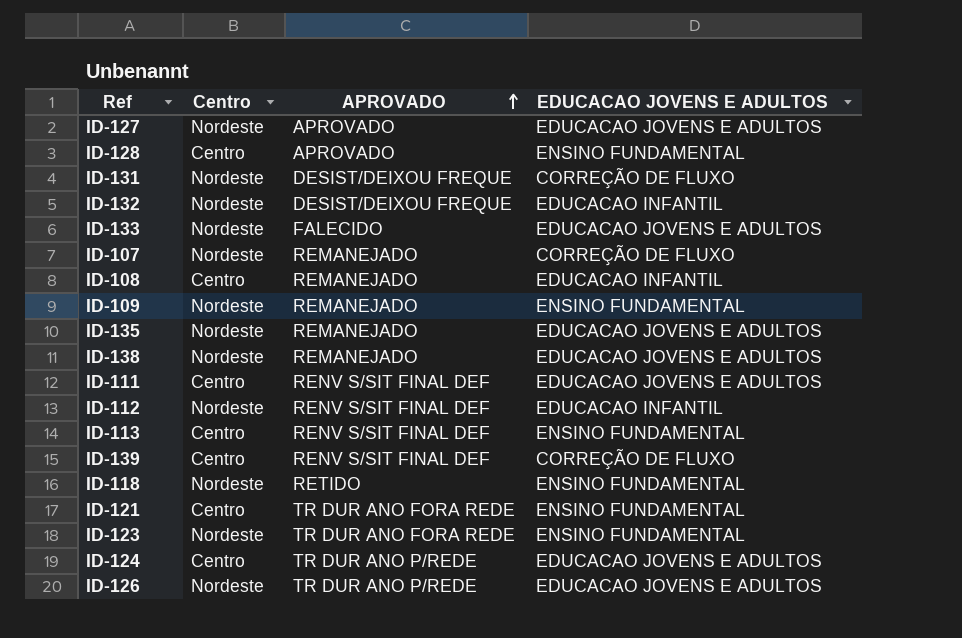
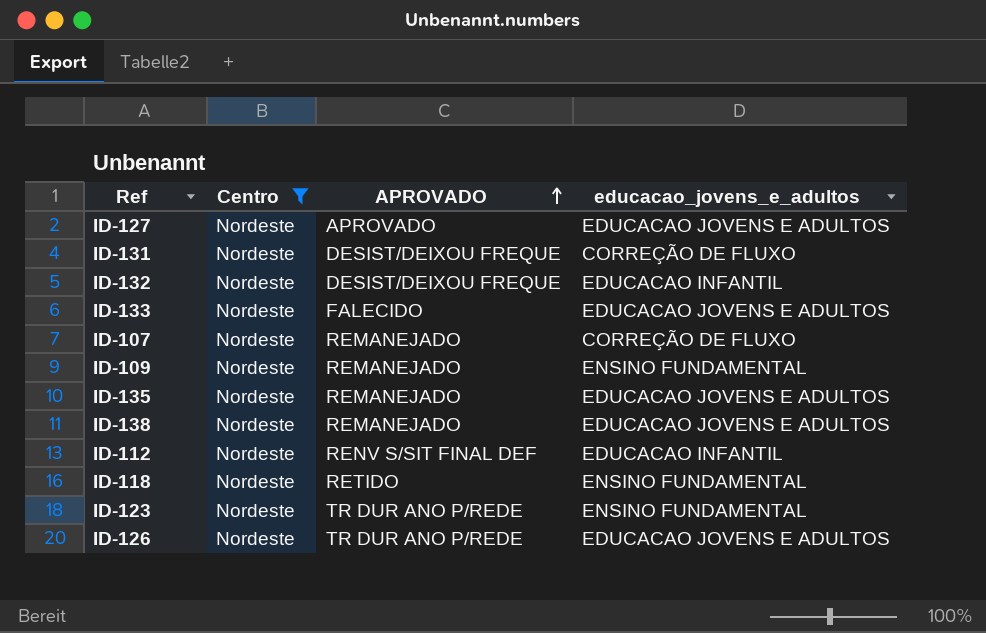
filter: none -> Centro = Nordeste
column name: EDUCACAO JOVENS E ADULTOS -> educacao_jovens_e_adultos
ID-123 | APROVADO: TR DUR ANO FORA REDE -> TR DUR ANO P/REDE

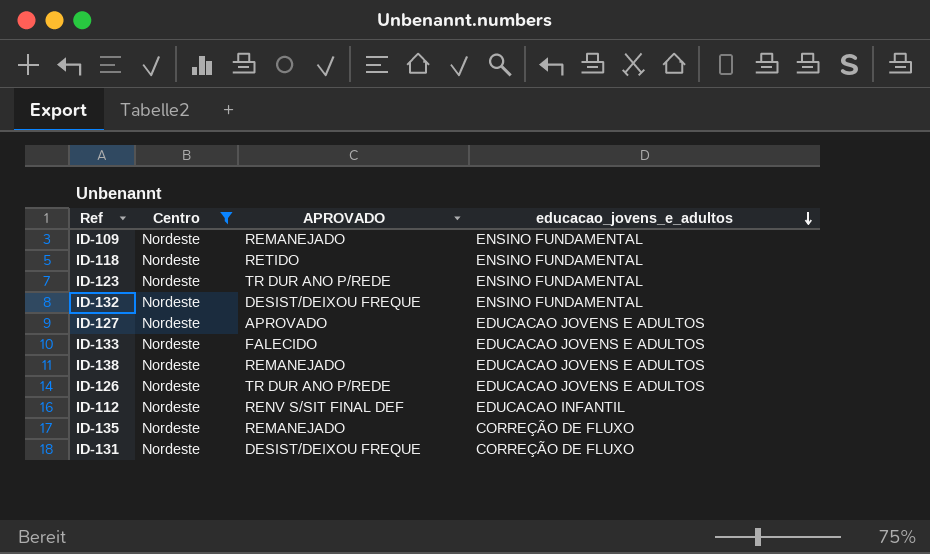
row order: APROVADO ascending -> educacao_jovens_e_adultos descending
row ID-107: Nordeste | REMANEJADO | CORREÇÃO DE FLUXO -> none
ID-132 | educacao_jovens_e_adultos: EDUCACAO INFANTIL -> ENSINO FUNDAMENTAL
ID-135 | educacao_jovens_e_adultos: EDUCACAO JOVENS E ADULTOS -> CORREÇÃO DE FLUXO

